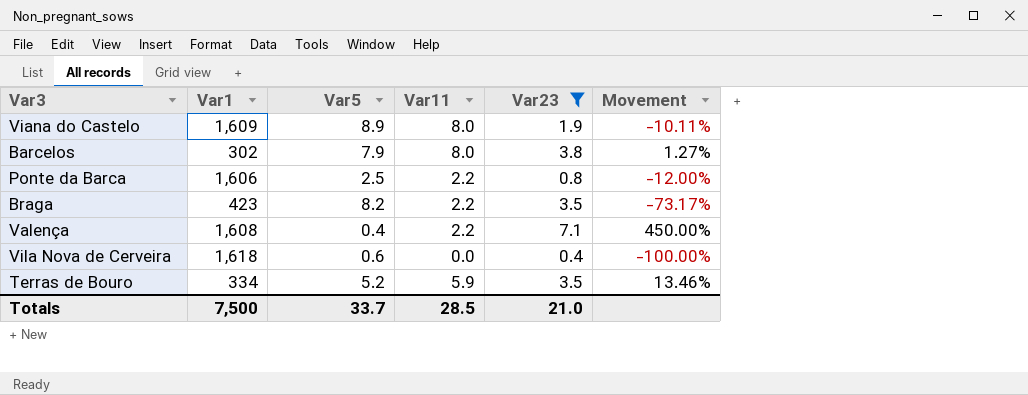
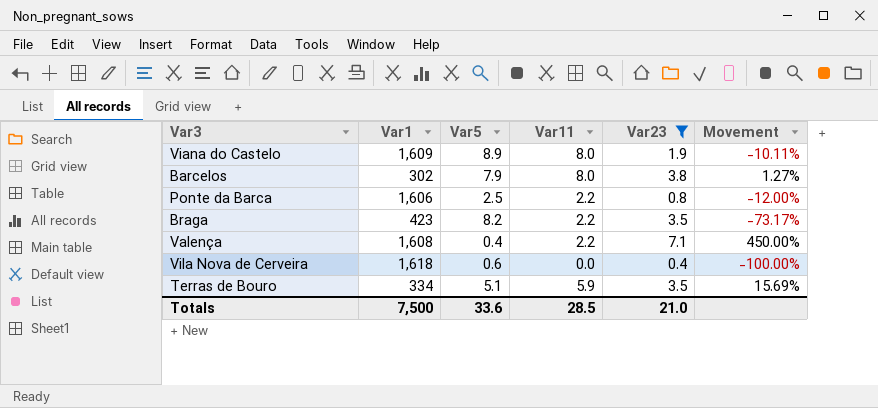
Terras de Bouro | Var5: 5.2 -> 5.1
Terras de Bouro | Movement: 13.46% -> 15.69%
Totals | Var5: 33.7 -> 33.6

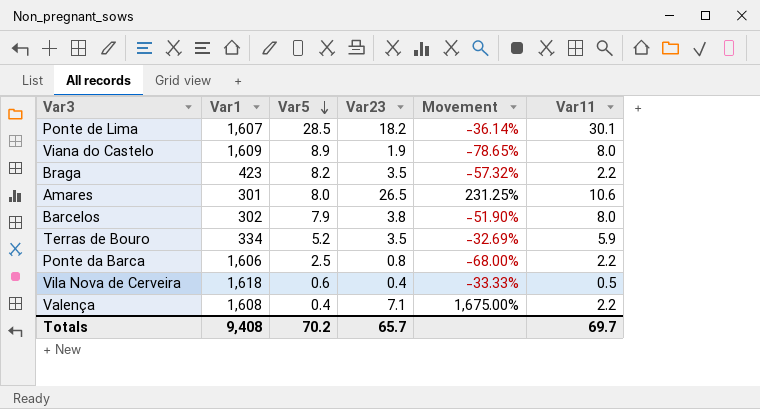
filter: Var23 <= 7.1 -> none
row order: none -> Var5 descending
column Movement | formula: ([Var11] - [Var5]) / [Var5] -> ([Var23] - [Var5]) / [Var5]
column Var11 | position: 4 -> 6
Terras de Bouro | Var5: 5.1 -> 5.2
Vila Nova de Cerveira | Var11: 0.0 -> 0.5
Totals | Var1: 7,500 -> 9,408
Totals | Var5: 33.6 -> 70.2
Totals | Var23: 21.0 -> 65.7
Totals | Var11: 28.5 -> 69.7

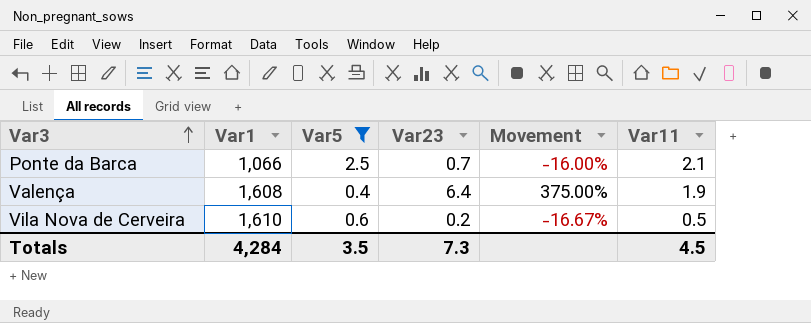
filter: none -> Var5 <= 2.5
row order: Var5 descending -> Var3 ascending
column Movement | formula: ([Var23] - [Var5]) / [Var5] -> ([Var11] - [Var5]) / [Var5]
Ponte da Barca | Var1: 1,606 -> 1,066
Ponte da Barca | Var23: 0.8 -> 0.7
Ponte da Barca | Var11: 2.2 -> 2.1
Valença | Var23: 7.1 -> 6.4
Valença | Var11: 2.2 -> 1.9
Vila Nova de Cerveira | Var1: 1,618 -> 1,610
Vila Nova de Cerveira | Var23: 0.4 -> 0.2
Totals | Var1: 9,408 -> 4,284
Totals | Var5: 70.2 -> 3.5
Totals | Var23: 65.7 -> 7.3
Totals | Var11: 69.7 -> 4.5

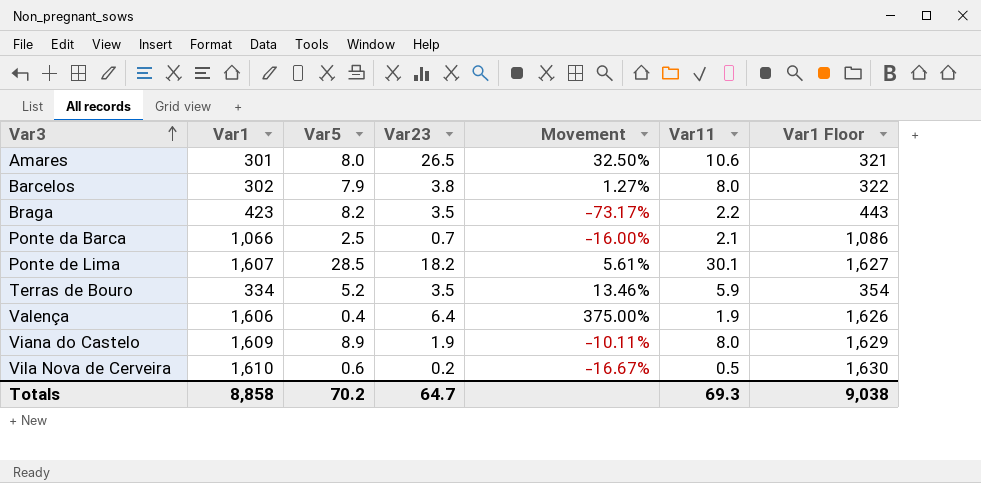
filter: Var5 <= 2.5 -> none
column Var1 Floor | formula: none -> [Var1] + 20
Valença | Var1: 1,608 -> 1,606
Totals | Var1: 4,284 -> 8,858
Totals | Var5: 3.5 -> 70.2
Totals | Var23: 7.3 -> 64.7
Totals | Var11: 4.5 -> 69.3

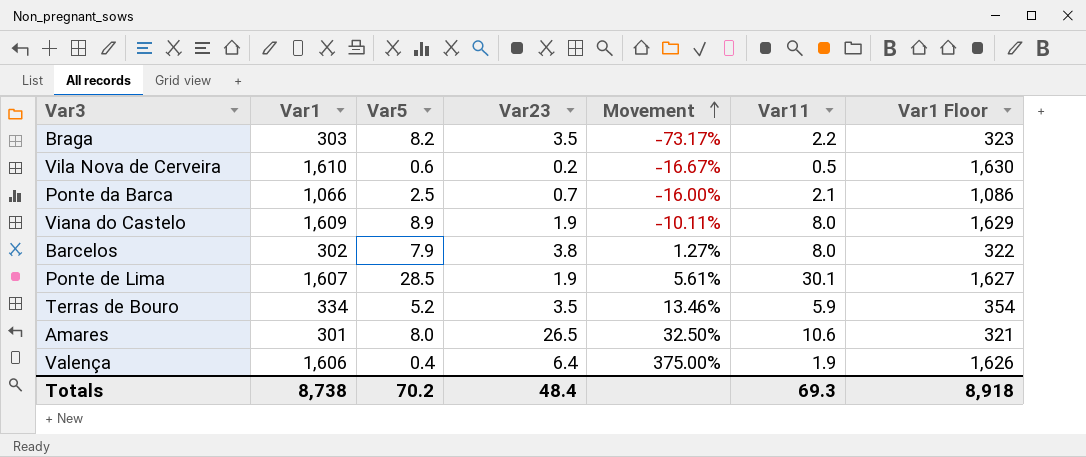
row order: Var3 ascending -> Movement ascending
Braga | Var1: 423 -> 303
Braga | Var1 Floor: 443 -> 323
Ponte de Lima | Var23: 18.2 -> 1.9
Totals | Var1: 8,858 -> 8,738
Totals | Var23: 64.7 -> 48.4
Totals | Var1 Floor: 9,038 -> 8,918

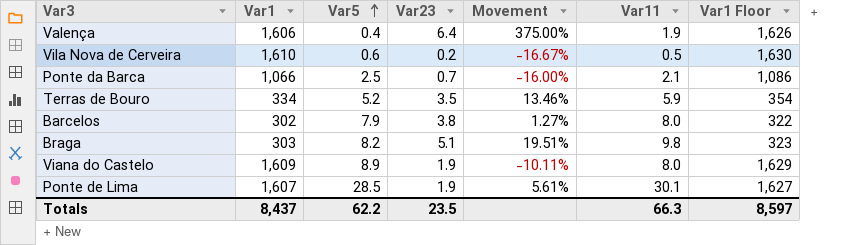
row order: Movement ascending -> Var5 ascending
row Amares: 301 | 8.0 | 26.5 | 32.50% | 10.6 | 321 -> none
Braga | Var23: 3.5 -> 5.1
Braga | Movement: -73.17% -> 19.51%
Braga | Var11: 2.2 -> 9.8
Totals | Var1: 8,738 -> 8,437
Totals | Var5: 70.2 -> 62.2
Totals | Var23: 48.4 -> 23.5
Totals | Var11: 69.3 -> 66.3
Totals | Var1 Floor: 8,918 -> 8,597

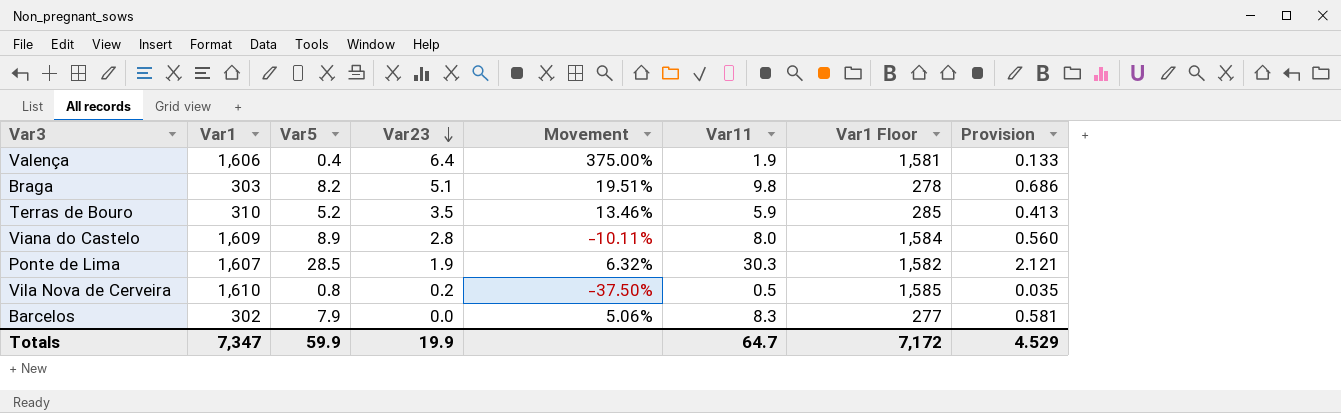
row order: Var5 ascending -> Var23 descending
column Var1 Floor | formula: [Var1] + 20 -> [Var1] - 25
column Provision | formula: none -> [Var11] * 0.07
row Ponte da Barca: 1,066 | 2.5 | 0.7 | -16.00% | 2.1 | 1,086 -> none
Terras de Bouro | Var1: 334 -> 310
Viana do Castelo | Var23: 1.9 -> 2.8
Ponte de Lima | Movement: 5.61% -> 6.32%
Ponte de Lima | Var11: 30.1 -> 30.3
Vila Nova de Cerveira | Var5: 0.6 -> 0.8
Vila Nova de Cerveira | Movement: -16.67% -> -37.50%
Barcelos | Var23: 3.8 -> 0.0
Barcelos | Movement: 1.27% -> 5.06%
Barcelos | Var11: 8.0 -> 8.3
Totals | Var1: 8,437 -> 7,347
Totals | Var5: 62.2 -> 59.9
Totals | Var23: 23.5 -> 19.9
Totals | Var11: 66.3 -> 64.7
Totals | Var1 Floor: 8,597 -> 7,172

